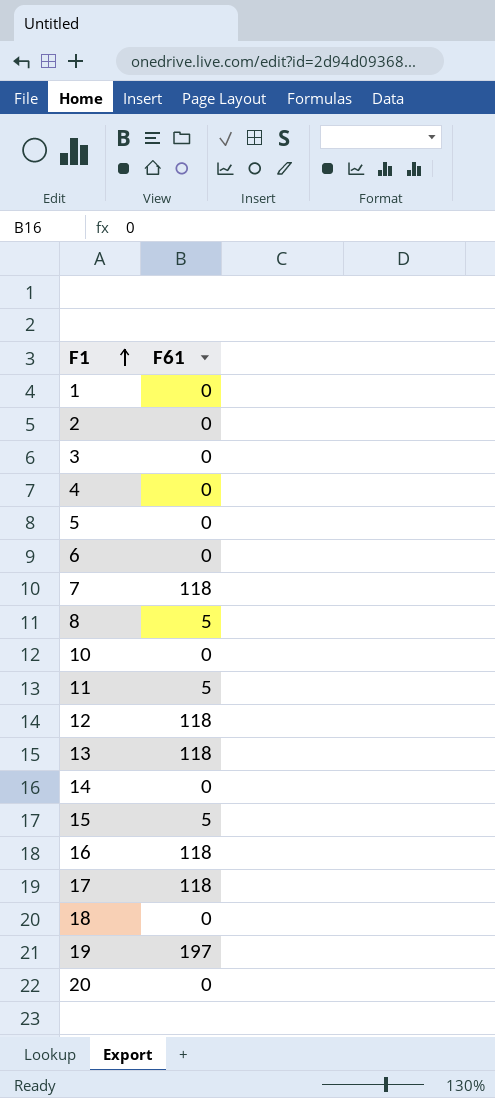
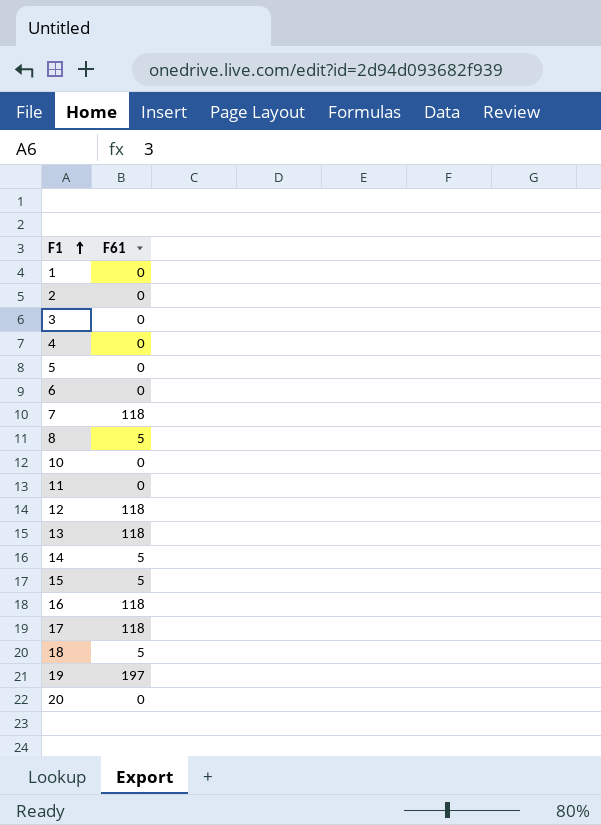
11 | F61: 5 -> 0
14 | F61: 0 -> 5
18 | F61: 0 -> 5

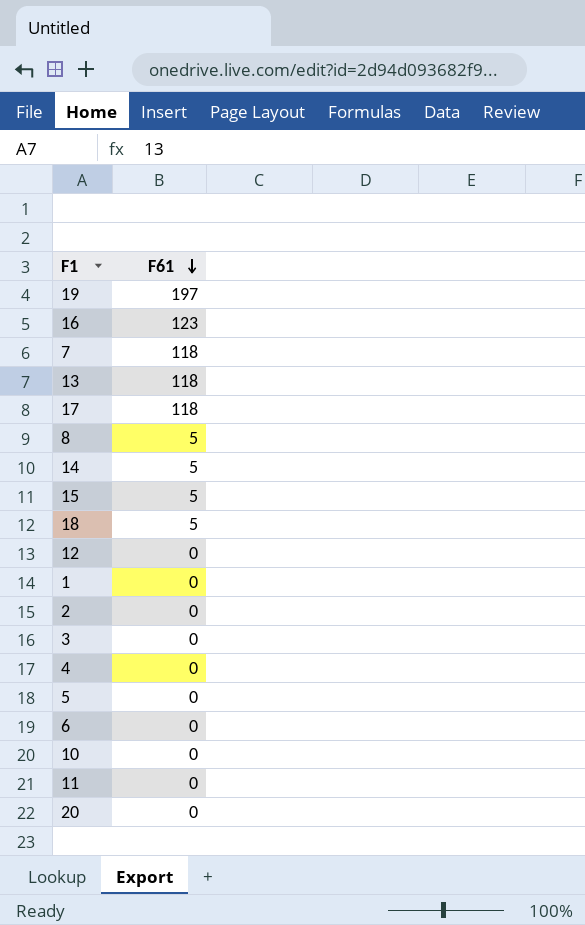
row order: F1 ascending -> F61 descending
16 | F61: 118 -> 123
12 | F61: 118 -> 0

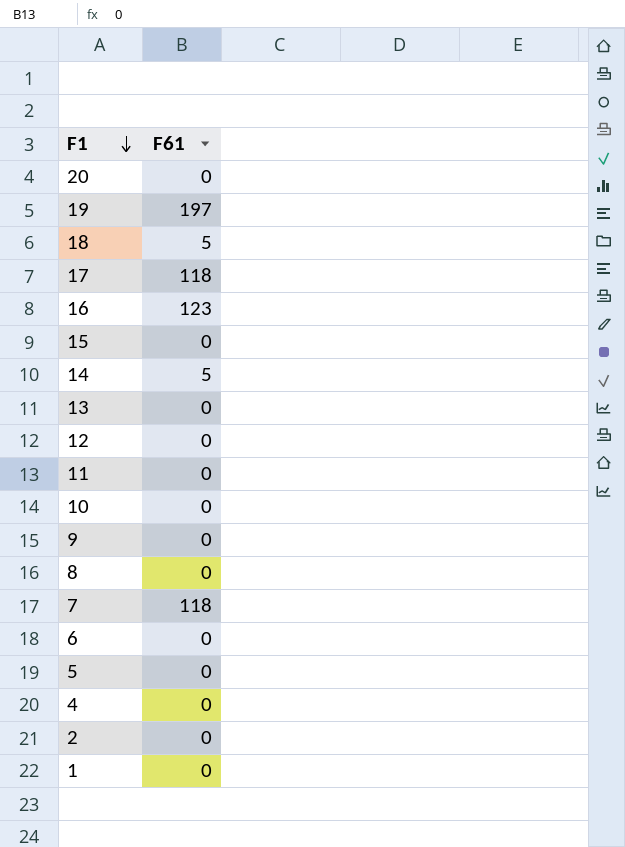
row order: F61 descending -> F1 descending
row 3: 0 -> none
15 | F61: 5 -> 0
13 | F61: 118 -> 0
row 9: none -> 0
8 | F61: 5 -> 0

